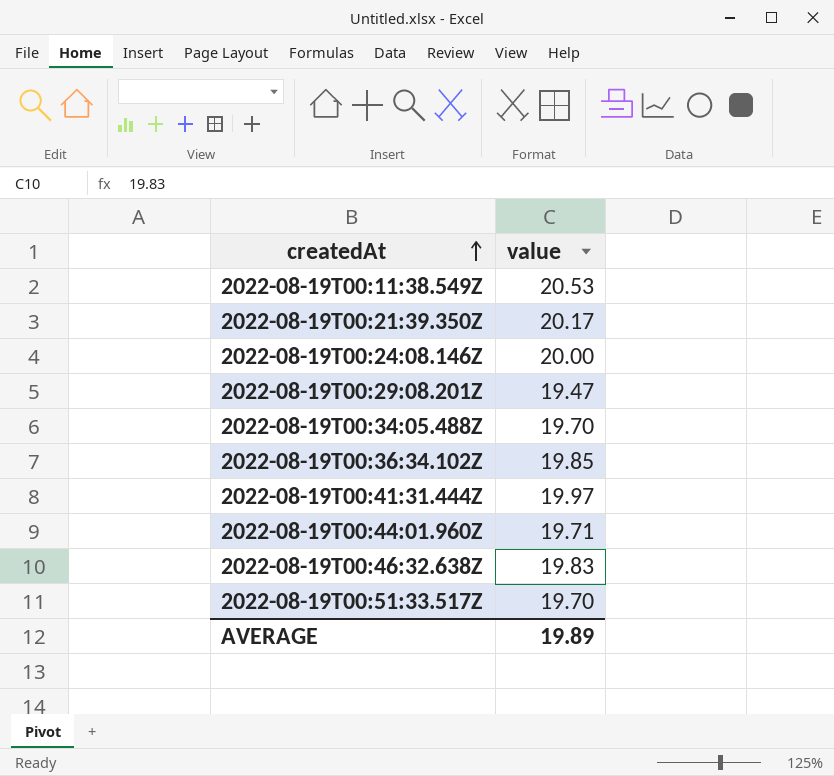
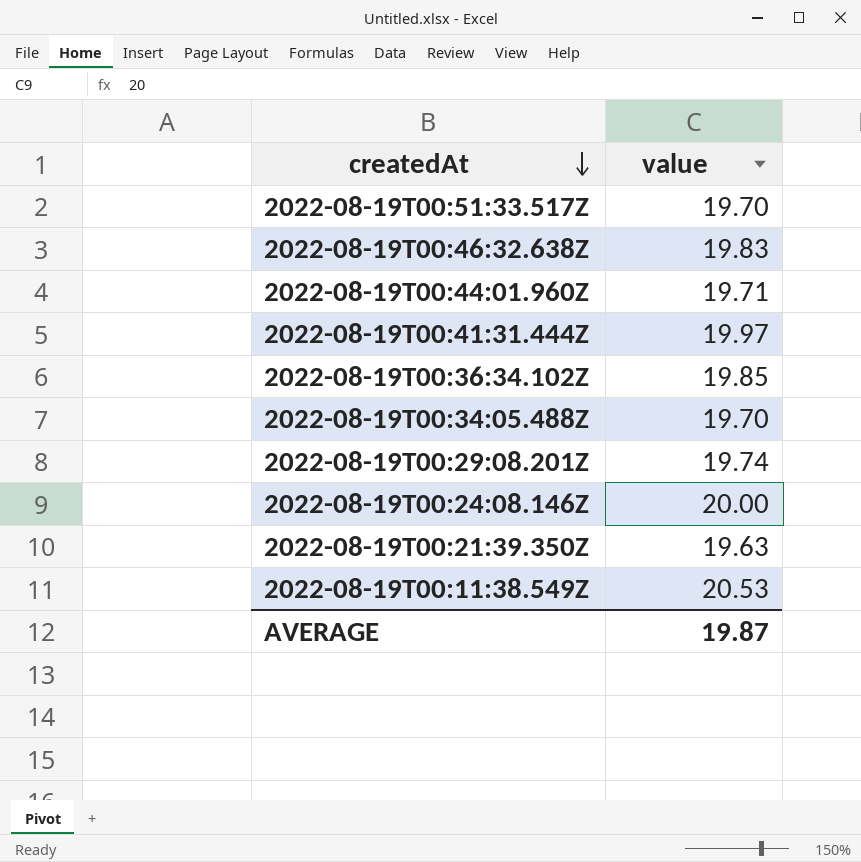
row order: createdAt ascending -> createdAt descending
2022-08-19T00:29:08.201Z | value: 19.47 -> 19.74
2022-08-19T00:21:39.350Z | value: 20.17 -> 19.63
AVERAGE | value: 19.89 -> 19.87

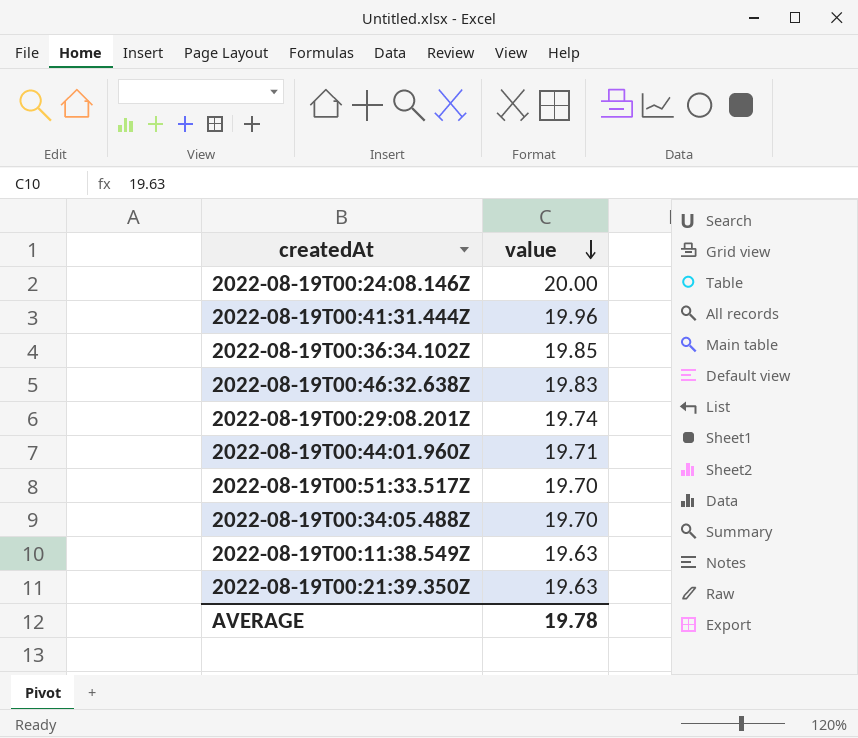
row order: createdAt descending -> value descending
2022-08-19T00:41:31.444Z | value: 19.97 -> 19.96
2022-08-19T00:11:38.549Z | value: 20.53 -> 19.63
AVERAGE | value: 19.87 -> 19.78

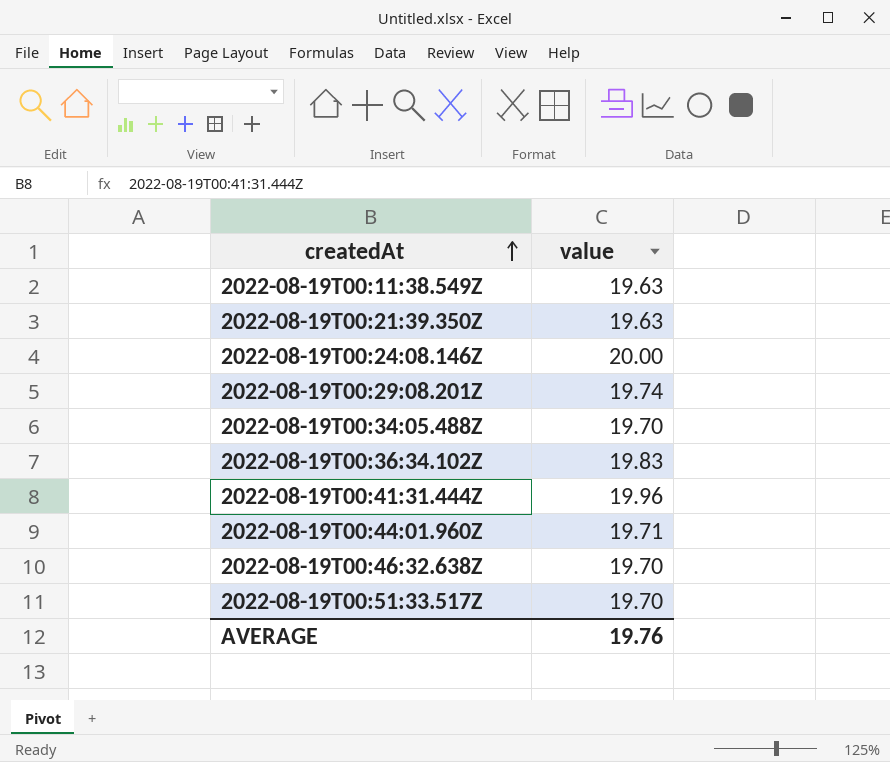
row order: value descending -> createdAt ascending
2022-08-19T00:36:34.102Z | value: 19.85 -> 19.83
2022-08-19T00:46:32.638Z | value: 19.83 -> 19.70
AVERAGE | value: 19.78 -> 19.76

